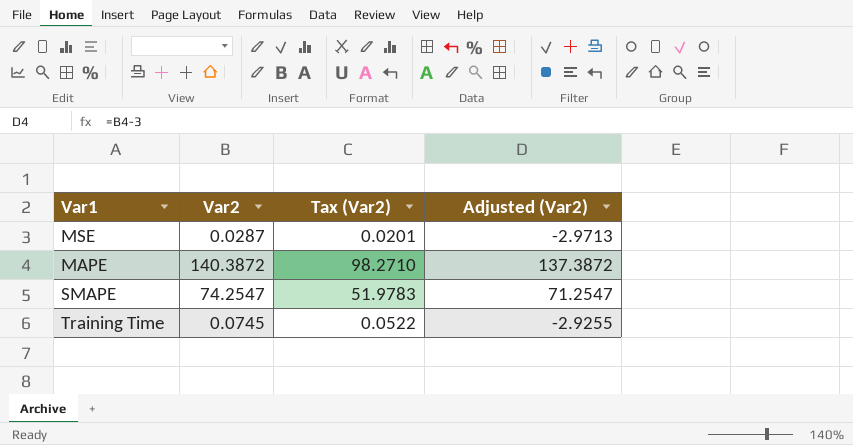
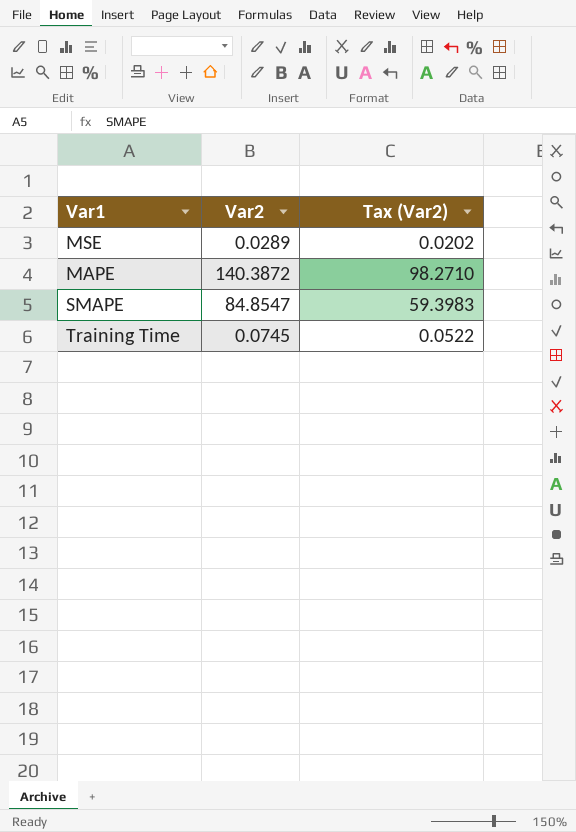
column Adjusted (Var2) | formula: [Var2] - 3 -> none
MSE | Var2: 0.0287 -> 0.0289
MSE | Tax (Var2): 0.0201 -> 0.0202
SMAPE | Var2: 74.2547 -> 84.8547
SMAPE | Tax (Var2): 51.9783 -> 59.3983

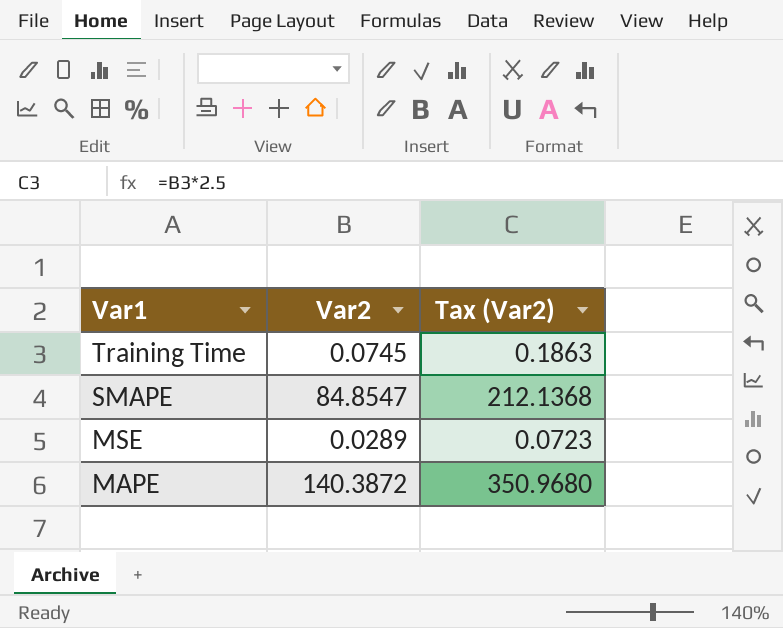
row order: none -> Var1 descending
column Tax (Var2) | formula: [Var2] * 0.7 -> [Var2] * 2.5

